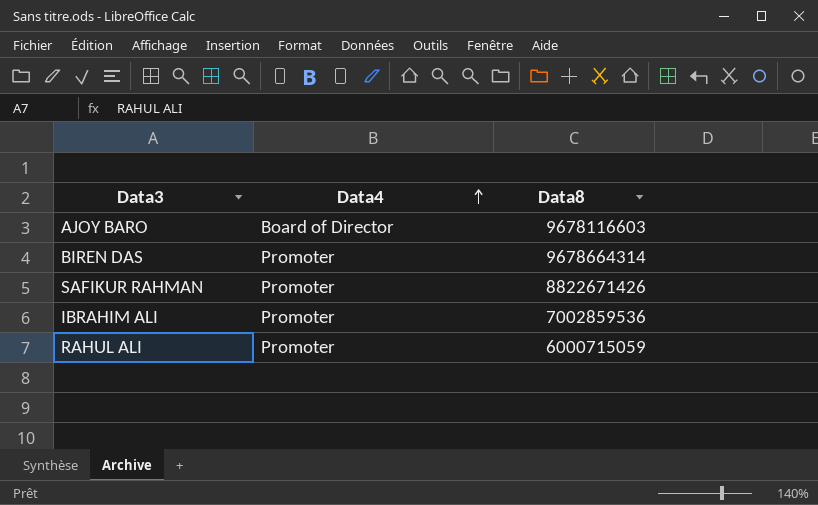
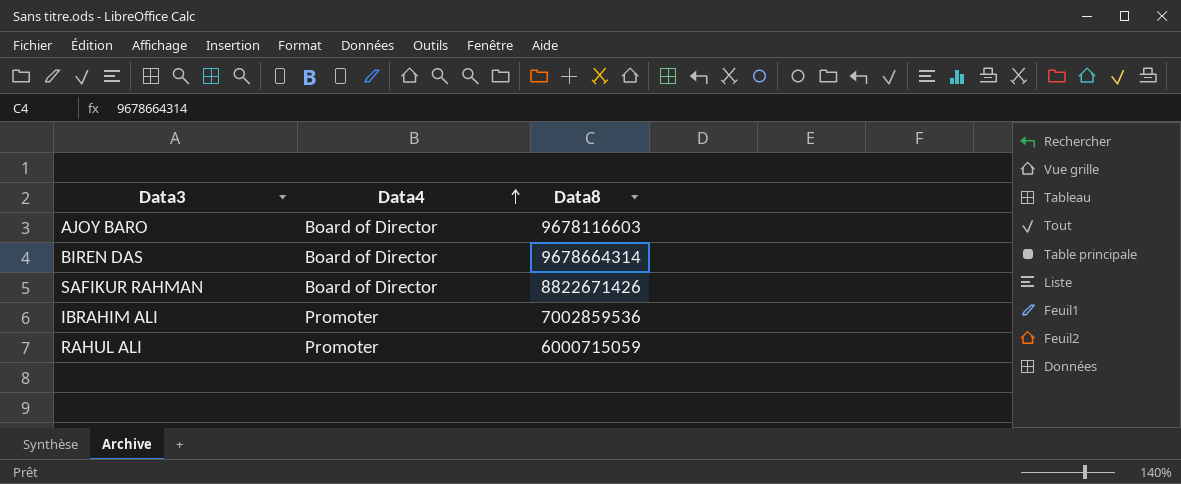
BIREN DAS | Data4: Promoter -> Board of Director
SAFIKUR RAHMAN | Data4: Promoter -> Board of Director

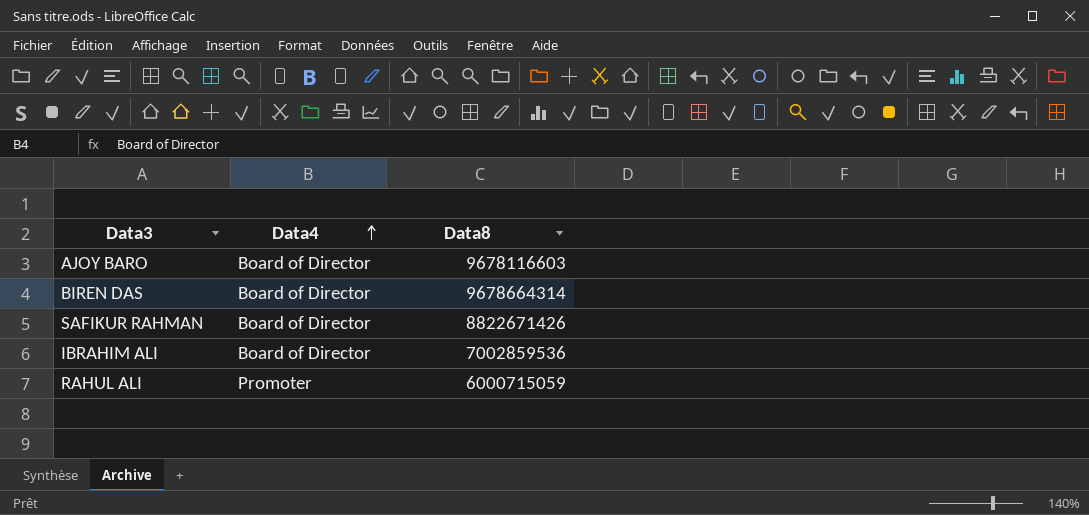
IBRAHIM ALI | Data4: Promoter -> Board of Director

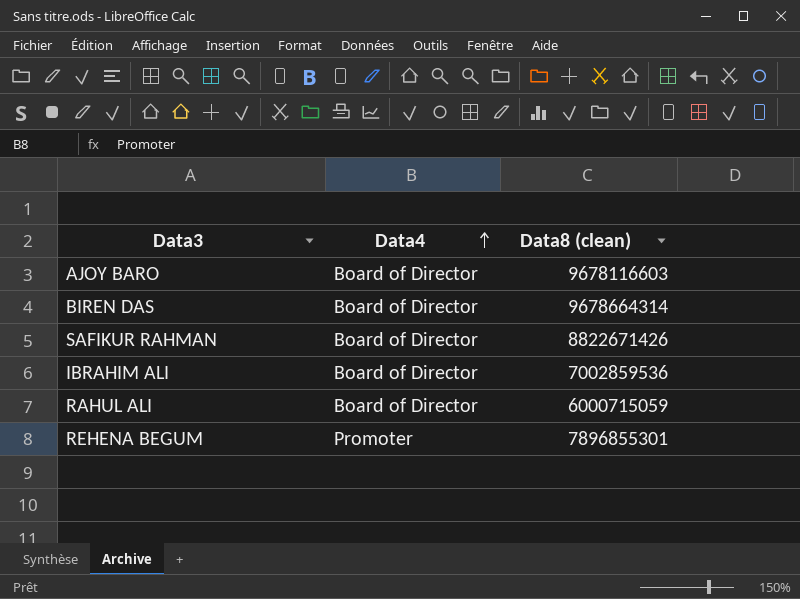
column name: Data8 -> Data8 (clean)
RAHUL ALI | Data4: Promoter -> Board of Director
row REHENA BEGUM: none -> Promoter | 7896855301

